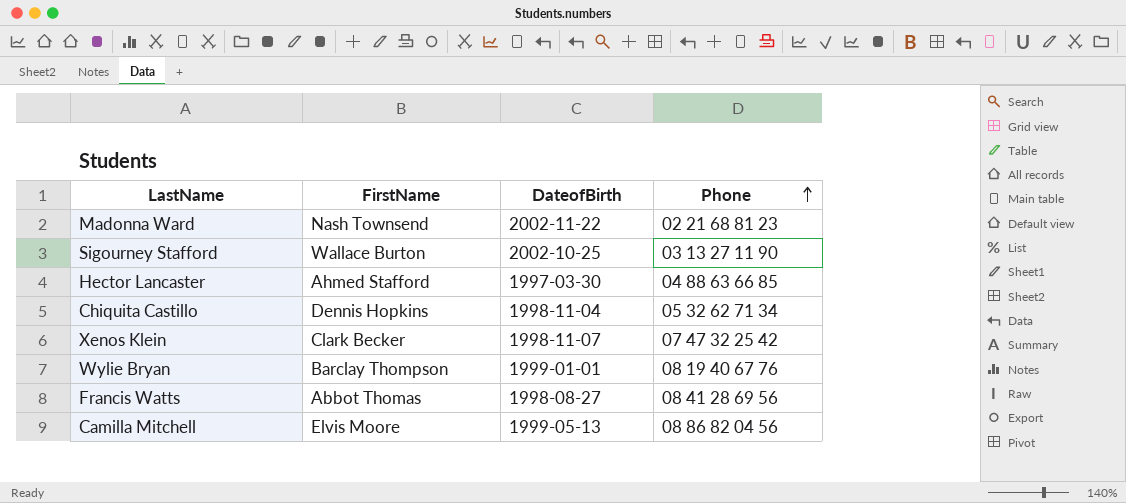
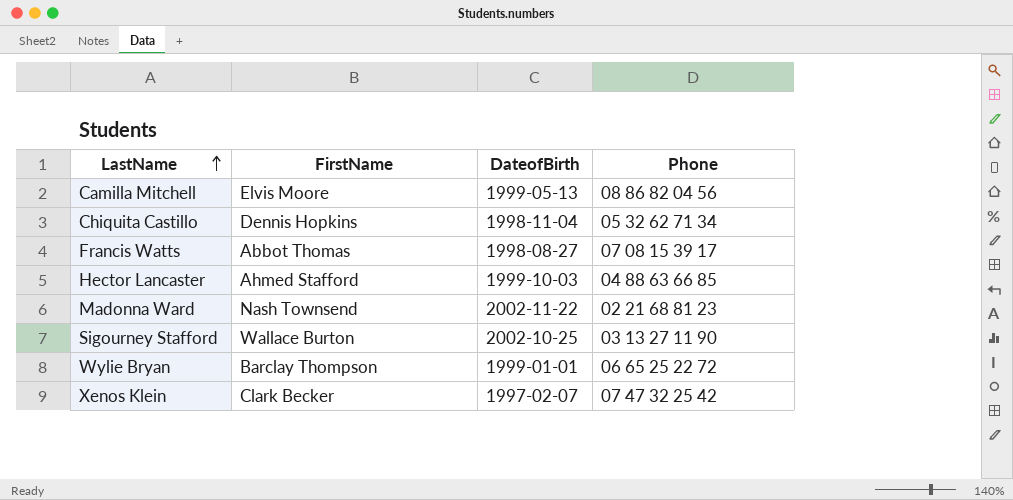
row order: Phone ascending -> LastName ascending
Francis Watts | Phone: 08 41 28 69 56 -> 07 08 15 39 17
Hector Lancaster | DateofBirth: 1997-03-30 -> 1999-10-03
Wylie Bryan | Phone: 08 19 40 67 76 -> 06 65 25 22 72
Xenos Klein | DateofBirth: 1998-11-07 -> 1997-02-07

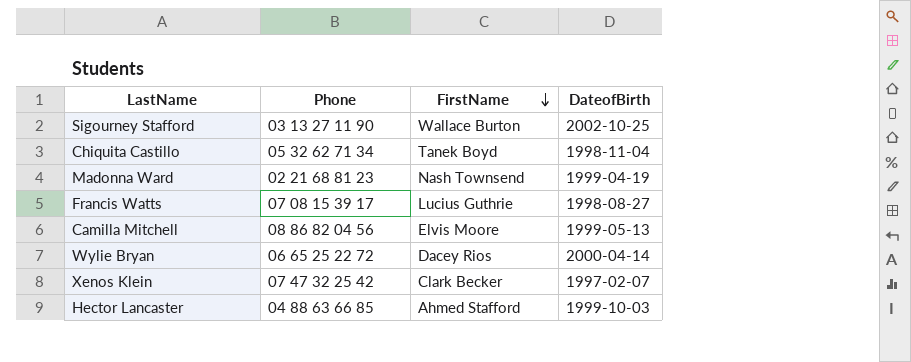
row order: LastName ascending -> FirstName descending
column Phone | position: 4 -> 2
Chiquita Castillo | FirstName: Dennis Hopkins -> Tanek Boyd
Madonna Ward | DateofBirth: 2002-11-22 -> 1999-04-19
Francis Watts | FirstName: Abbot Thomas -> Lucius Guthrie
Wylie Bryan | FirstName: Barclay Thompson -> Dacey Rios
Wylie Bryan | DateofBirth: 1999-01-01 -> 2000-04-14

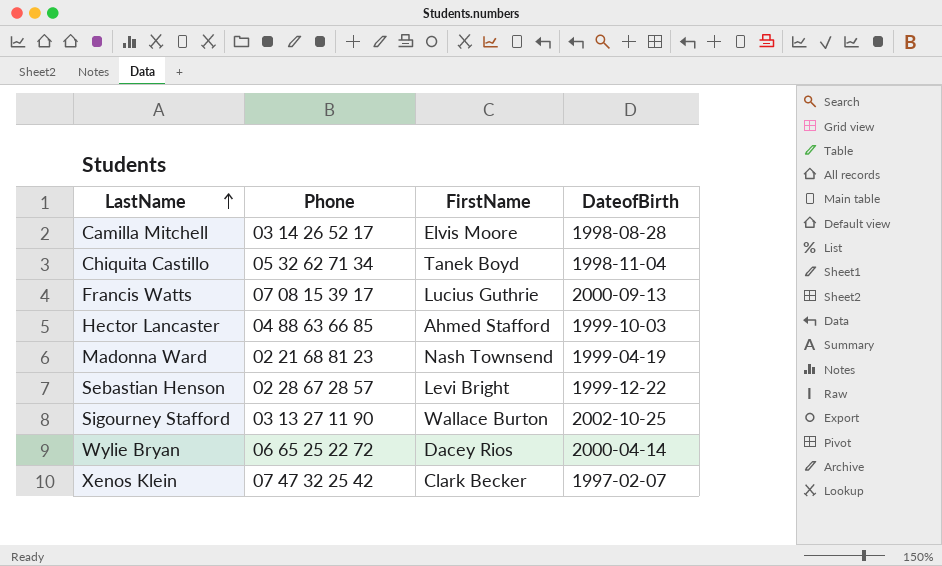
row order: FirstName descending -> LastName ascending
Camilla Mitchell | Phone: 08 86 82 04 56 -> 03 14 26 52 17
Camilla Mitchell | DateofBirth: 1999-05-13 -> 1998-08-28
Francis Watts | DateofBirth: 1998-08-27 -> 2000-09-13
row Sebastian Henson: none -> 02 28 67 28 57 | Levi Bright | 1999-12-22

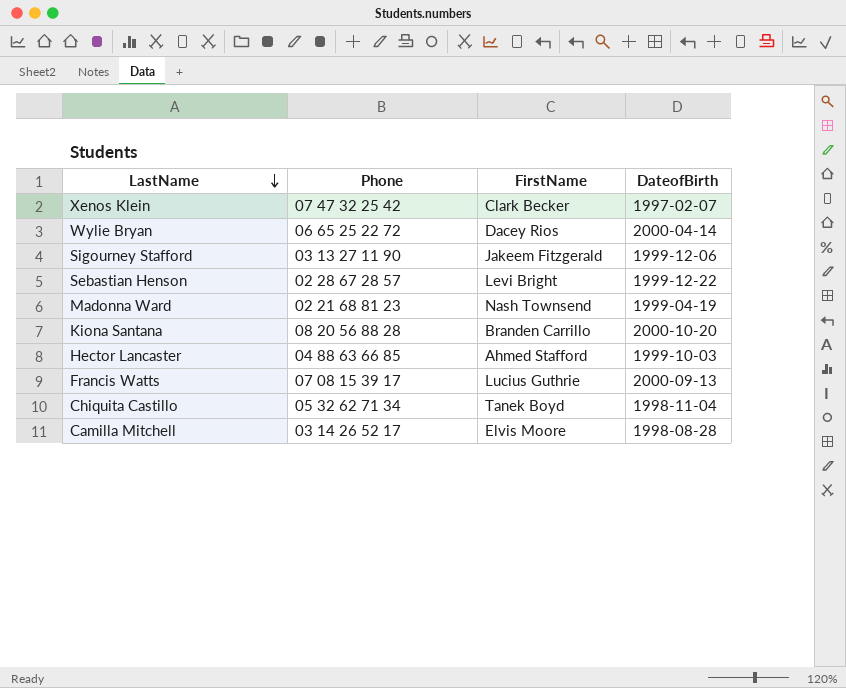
row order: LastName ascending -> LastName descending
Sigourney Stafford | FirstName: Wallace Burton -> Jakeem Fitzgerald
Sigourney Stafford | DateofBirth: 2002-10-25 -> 1999-12-06
row Kiona Santana: none -> 08 20 56 88 28 | Branden Carrillo | 2000-10-20

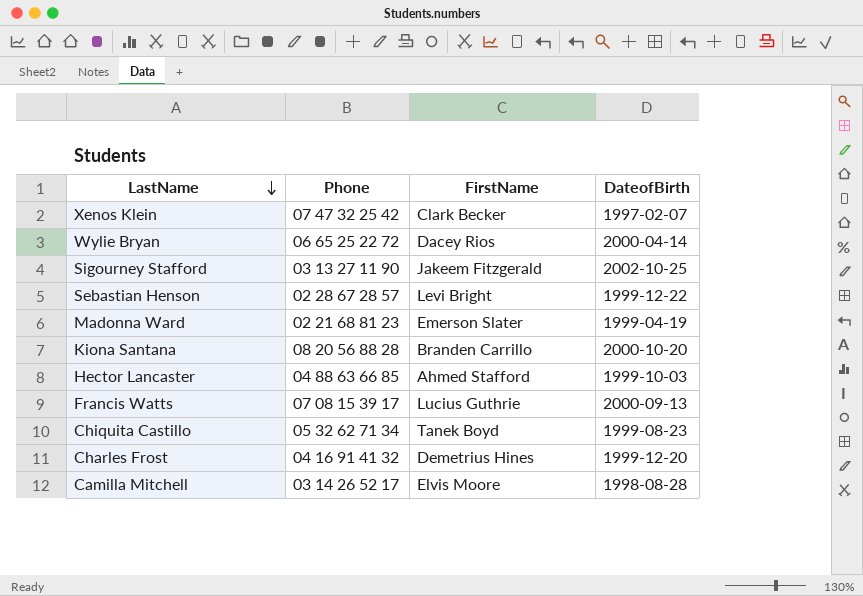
Sigourney Stafford | DateofBirth: 1999-12-06 -> 2002-10-25
Madonna Ward | FirstName: Nash Townsend -> Emerson Slater
Chiquita Castillo | DateofBirth: 1998-11-04 -> 1999-08-23
row Charles Frost: none -> 04 16 91 41 32 | Demetrius Hines | 1999-12-20

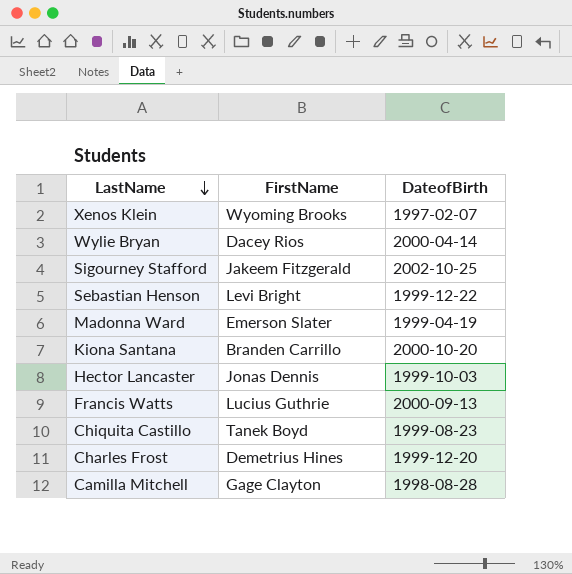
column Phone | position: 2 -> none
Xenos Klein | FirstName: Clark Becker -> Wyoming Brooks
Hector Lancaster | FirstName: Ahmed Stafford -> Jonas Dennis
Camilla Mitchell | FirstName: Elvis Moore -> Gage Clayton

